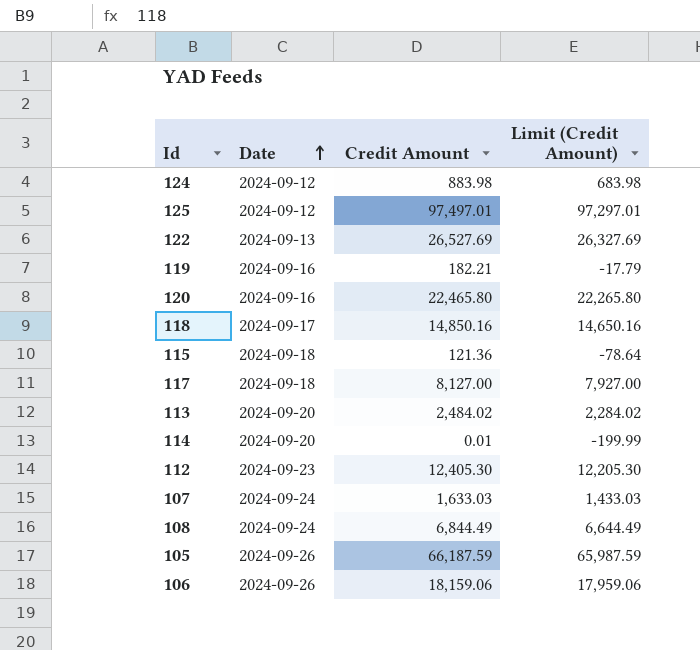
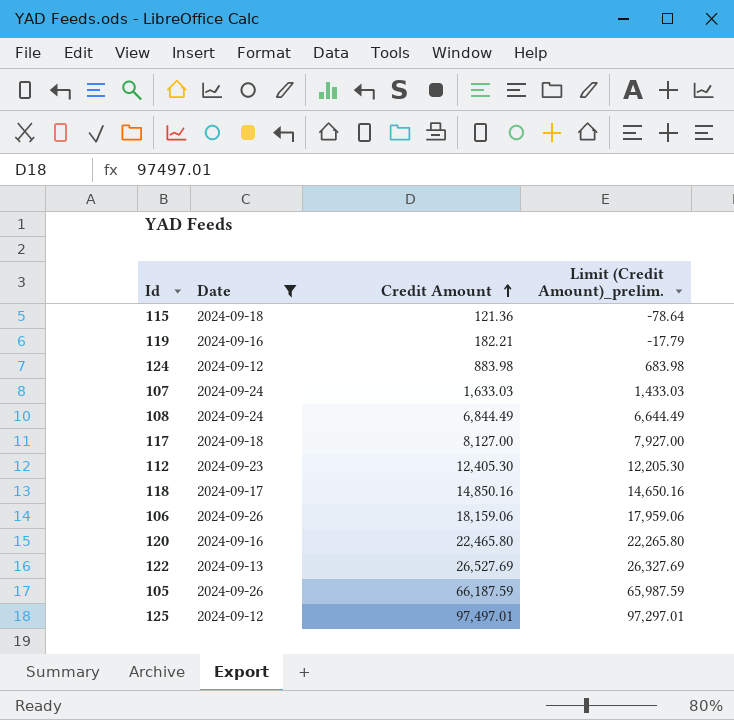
filter: none -> Date != 2024-09-20
row order: Date ascending -> Credit Amount ascending
column name: Limit (Credit Amount) -> Limit (Credit Amount)_prelim.

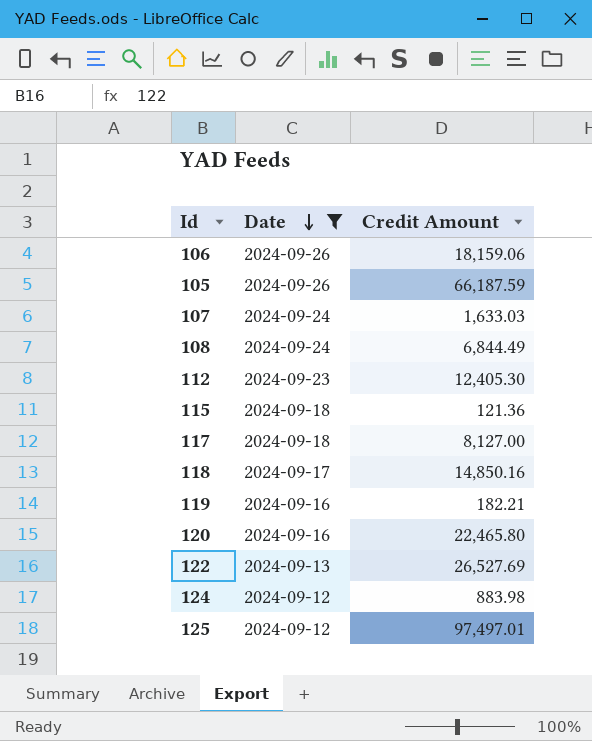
row order: Credit Amount ascending -> Date descending
column Limit (Credit Amount)_prelim. | formula: [Credit Amount] - 200 -> none

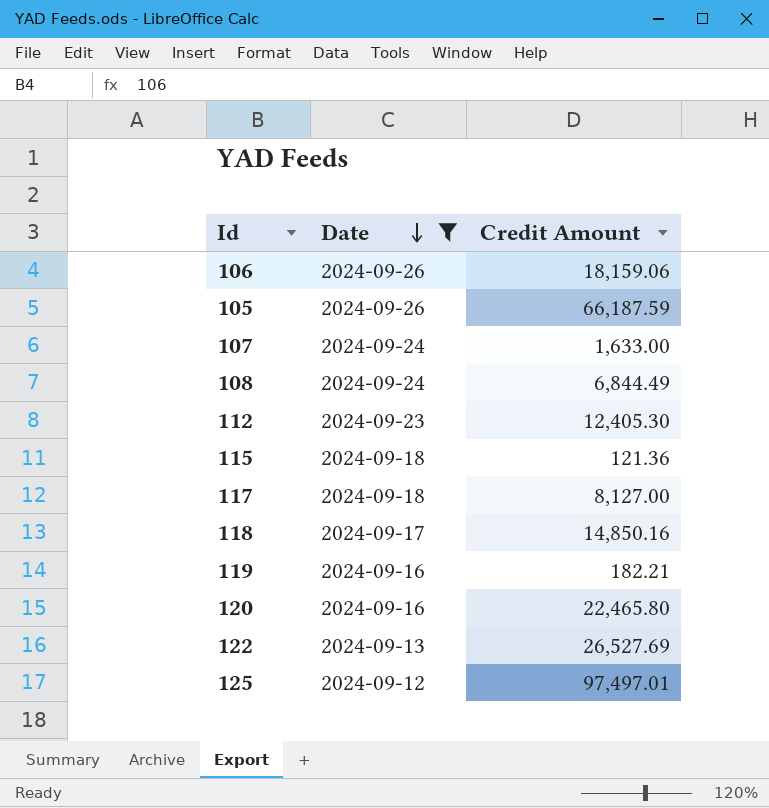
row 124: 2024-09-12 | 883.98 -> none
107 | Credit Amount: 1,633.03 -> 1,633.00

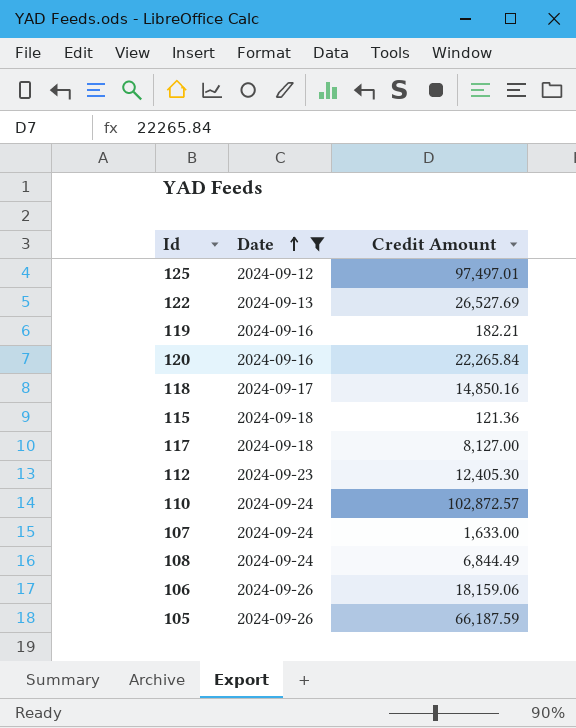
row order: Date descending -> Date ascending
120 | Credit Amount: 22,465.80 -> 22,265.84
row 110: none -> 2024-09-24 | 102,872.57

